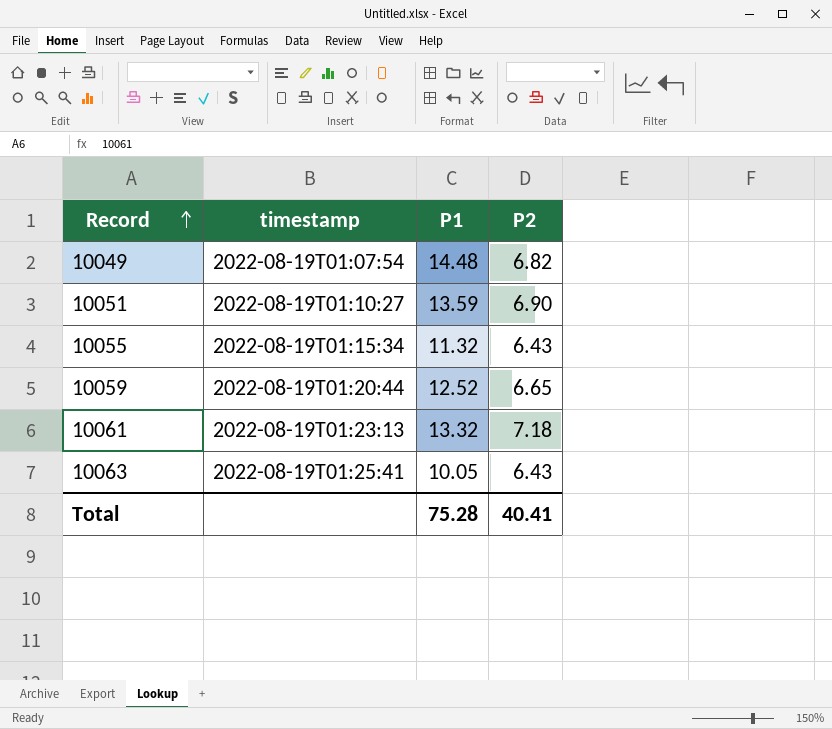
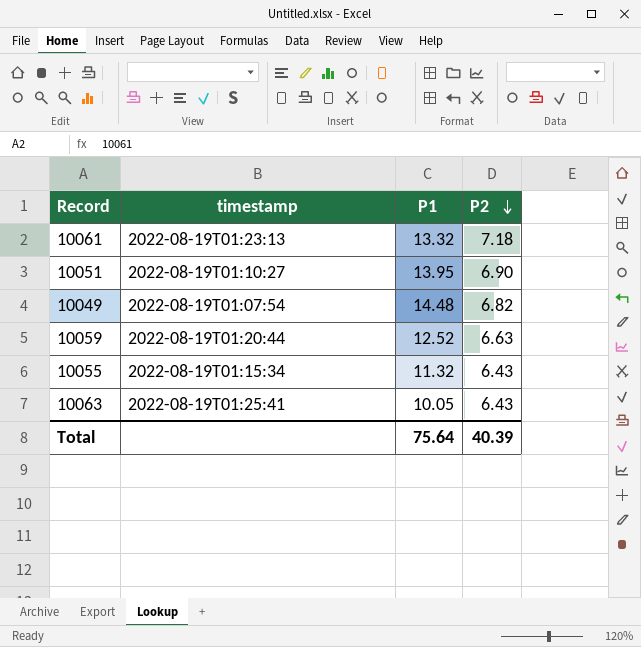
row order: Record ascending -> P2 descending
10051 | P1: 13.59 -> 13.95
10059 | P2: 6.65 -> 6.63
Total | P1: 75.28 -> 75.64
Total | P2: 40.41 -> 40.39

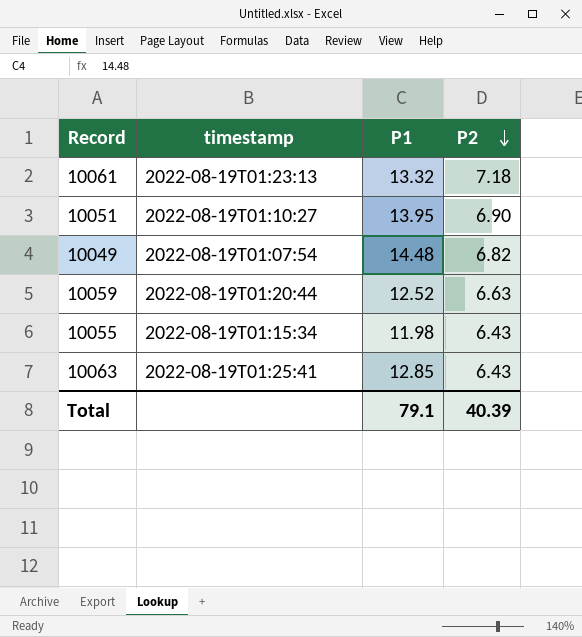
10055 | P1: 11.32 -> 11.98
10063 | P1: 10.05 -> 12.85
Total | P1: 75.64 -> 79.1

